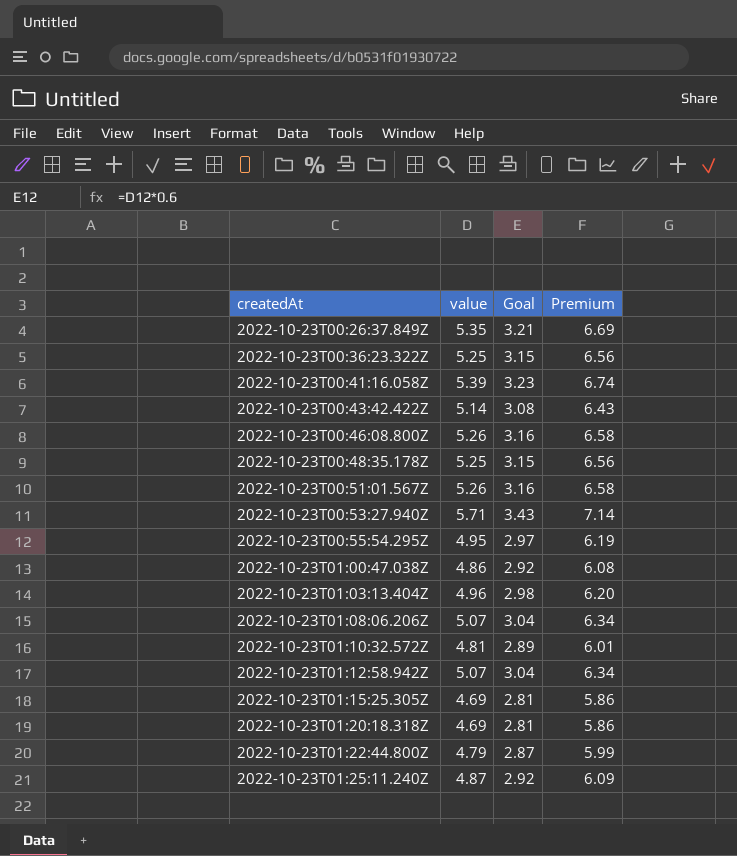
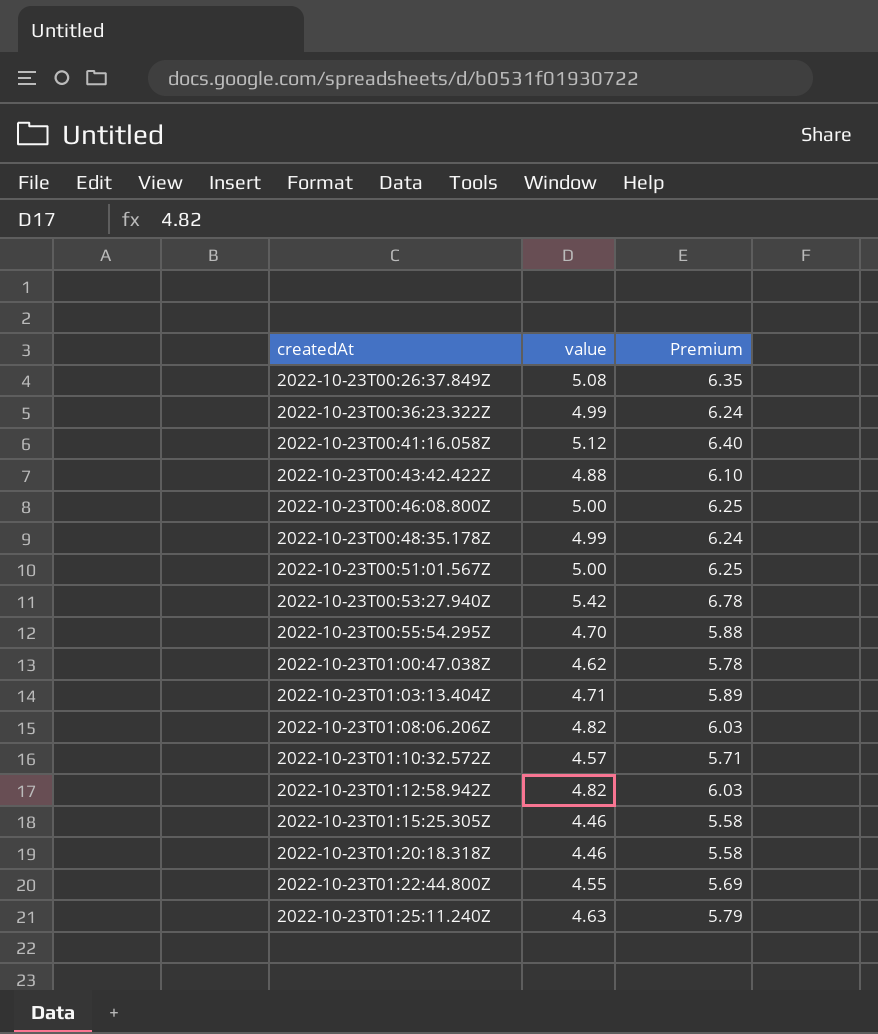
column Goal | formula: [value] * 0.6 -> none
2022-10-23T00:26:37.849Z | value: 5.35 -> 5.08
2022-10-23T00:26:37.849Z | Premium: 6.69 -> 6.35
2022-10-23T00:36:23.322Z | value: 5.25 -> 4.99
2022-10-23T00:36:23.322Z | Premium: 6.56 -> 6.24
2022-10-23T00:41:16.058Z | value: 5.39 -> 5.12
2022-10-23T00:41:16.058Z | Premium: 6.74 -> 6.40
2022-10-23T00:43:42.422Z | value: 5.14 -> 4.88
2022-10-23T00:43:42.422Z | Premium: 6.43 -> 6.10
2022-10-23T00:46:08.800Z | value: 5.26 -> 5.00
2022-10-23T00:46:08.800Z | Premium: 6.58 -> 6.25
2022-10-23T00:48:35.178Z | value: 5.25 -> 4.99
2022-10-23T00:48:35.178Z | Premium: 6.56 -> 6.24
2022-10-23T00:51:01.567Z | value: 5.26 -> 5.00
2022-10-23T00:51:01.567Z | Premium: 6.58 -> 6.25
2022-10-23T00:53:27.940Z | value: 5.71 -> 5.42
2022-10-23T00:53:27.940Z | Premium: 7.14 -> 6.78
2022-10-23T00:55:54.295Z | value: 4.95 -> 4.70
2022-10-23T00:55:54.295Z | Premium: 6.19 -> 5.88
2022-10-23T01:00:47.038Z | value: 4.86 -> 4.62
2022-10-23T01:00:47.038Z | Premium: 6.08 -> 5.78
2022-10-23T01:03:13.404Z | value: 4.96 -> 4.71
2022-10-23T01:03:13.404Z | Premium: 6.20 -> 5.89
2022-10-23T01:08:06.206Z | value: 5.07 -> 4.82
2022-10-23T01:08:06.206Z | Premium: 6.34 -> 6.03
2022-10-23T01:10:32.572Z | value: 4.81 -> 4.57
2022-10-23T01:10:32.572Z | Premium: 6.01 -> 5.71
2022-10-23T01:12:58.942Z | value: 5.07 -> 4.82
2022-10-23T01:12:58.942Z | Premium: 6.34 -> 6.03
2022-10-23T01:15:25.305Z | value: 4.69 -> 4.46
2022-10-23T01:15:25.305Z | Premium: 5.86 -> 5.58
2022-10-23T01:20:18.318Z | value: 4.69 -> 4.46
2022-10-23T01:20:18.318Z | Premium: 5.86 -> 5.58
2022-10-23T01:22:44.800Z | value: 4.79 -> 4.55
2022-10-23T01:22:44.800Z | Premium: 5.99 -> 5.69
2022-10-23T01:25:11.240Z | value: 4.87 -> 4.63
2022-10-23T01:25:11.240Z | Premium: 6.09 -> 5.79

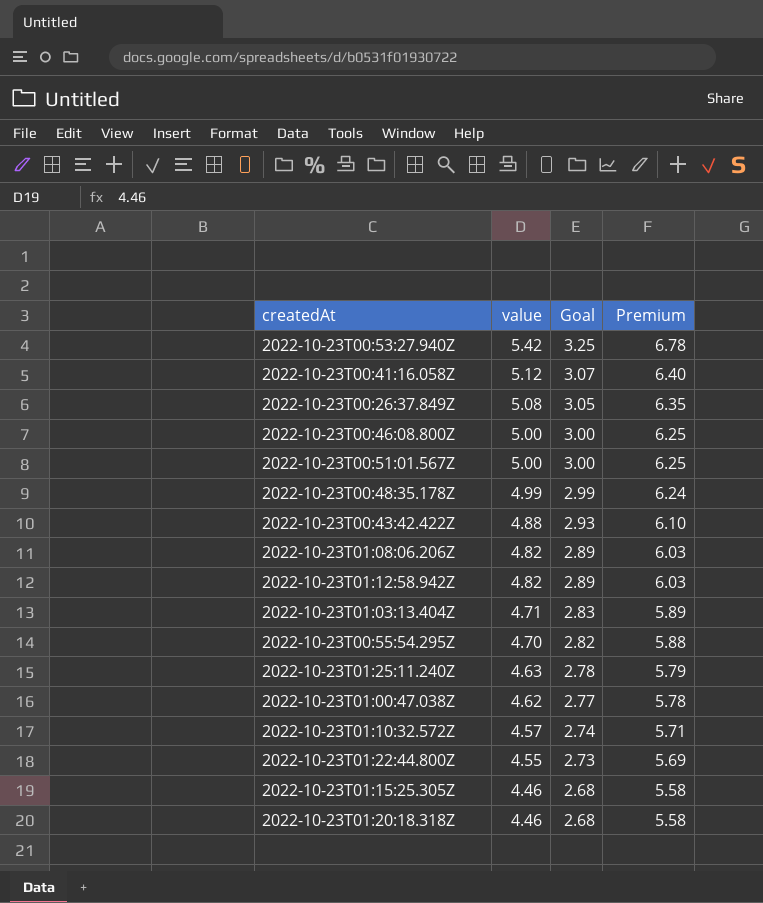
row order: createdAt ascending -> value descending
column Goal | formula: none -> [value] * 0.6
row 2022-10-23T00:36:23.322Z: 4.99 | 6.24 -> none

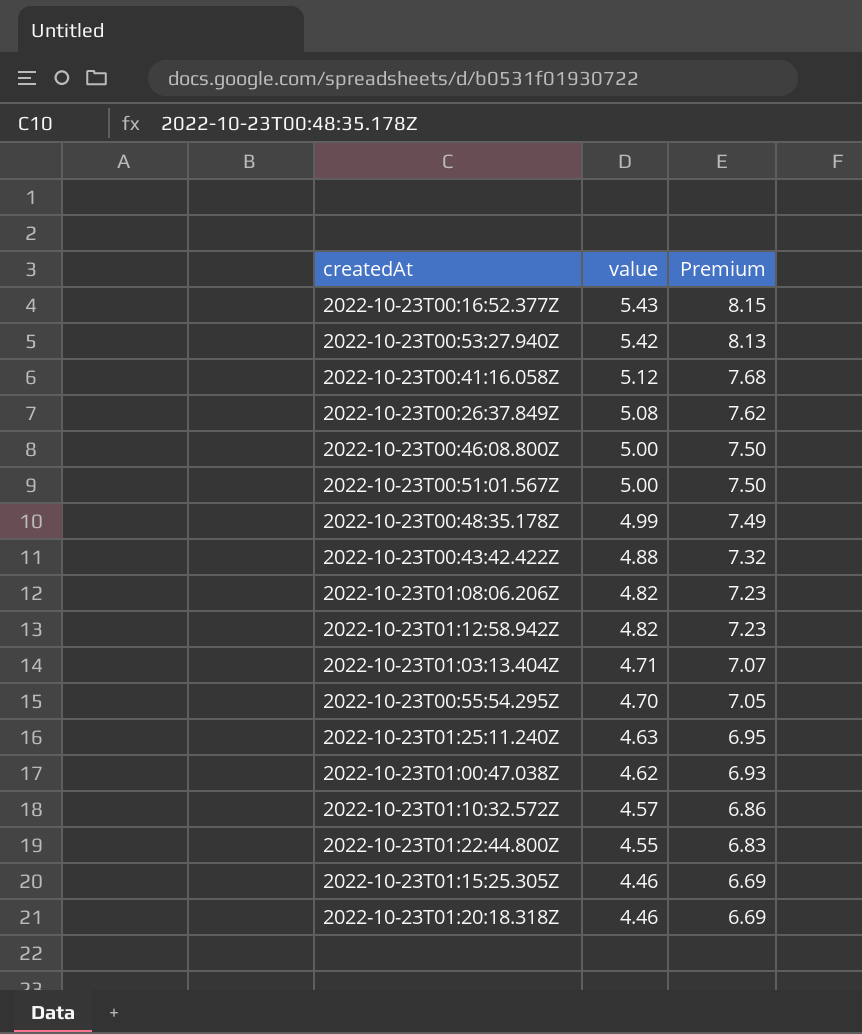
column Goal | formula: [value] * 0.6 -> none
column Premium | formula: [value] * 1.25 -> [value] * 1.5
row 2022-10-23T00:16:52.377Z: none -> 5.43 | 8.15

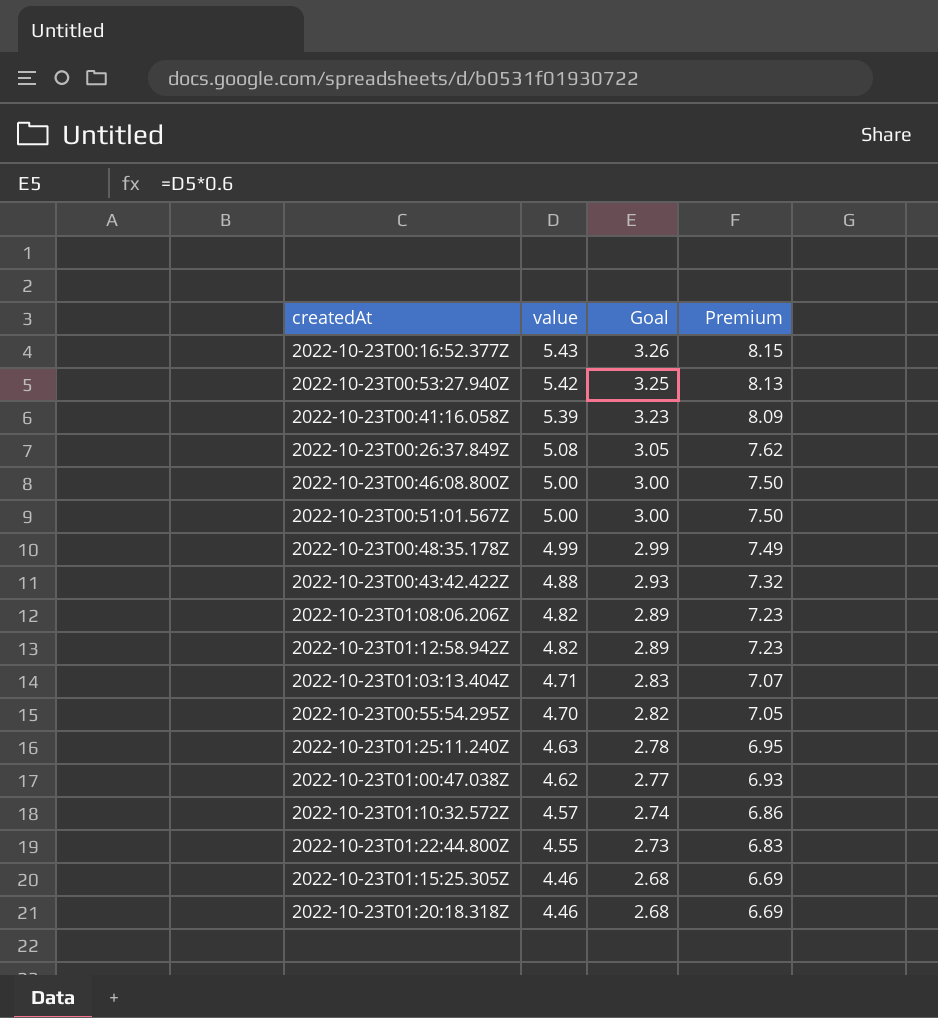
column Goal | formula: none -> [value] * 0.6
2022-10-23T00:41:16.058Z | value: 5.12 -> 5.39
2022-10-23T00:41:16.058Z | Premium: 7.68 -> 8.09

